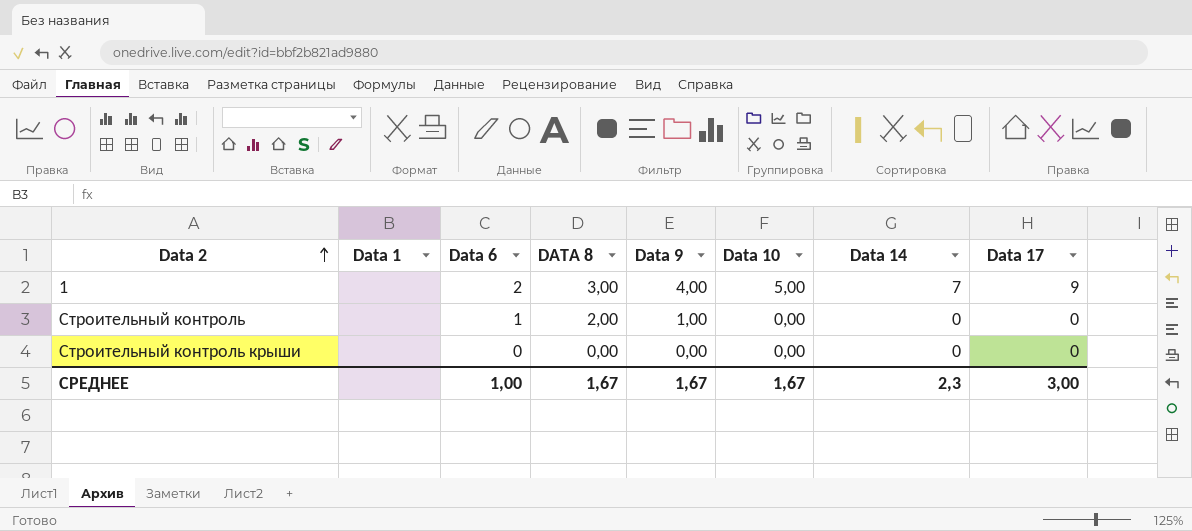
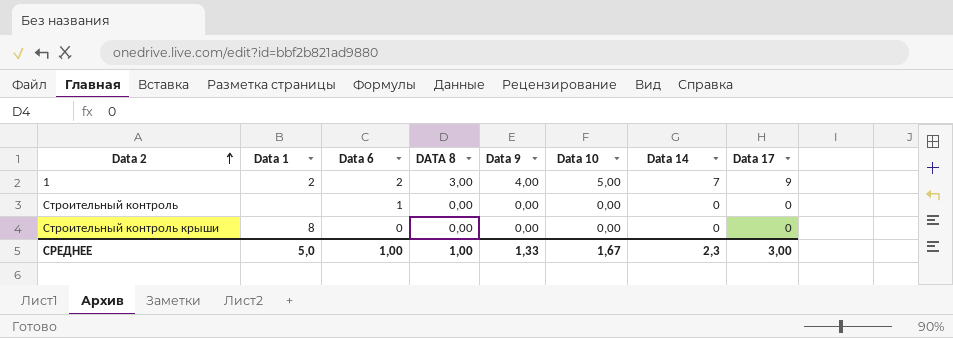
1 | Data 1: none -> 2
Строительный контроль | DATA 8: 2,00 -> 0,00
Строительный контроль | Data 9: 1,00 -> 0,00
Строительный контроль крыши | Data 1: none -> 8
СРЕДНЕЕ | Data 1: none -> 5,0
СРЕДНЕЕ | DATA 8: 1,67 -> 1,00
СРЕДНЕЕ | Data 9: 1,67 -> 1,33

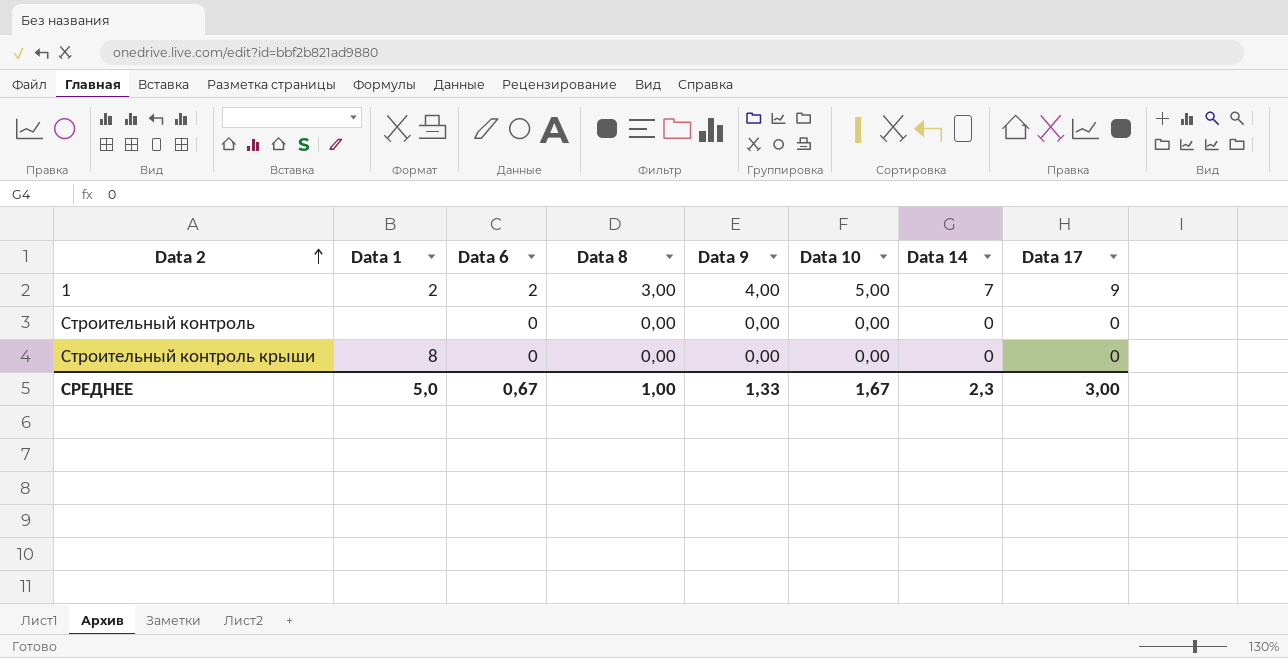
column name: DATA 8 -> Data 8
Строительный контроль | Data 6: 1 -> 0
СРЕДНЕЕ | Data 6: 1,00 -> 0,67

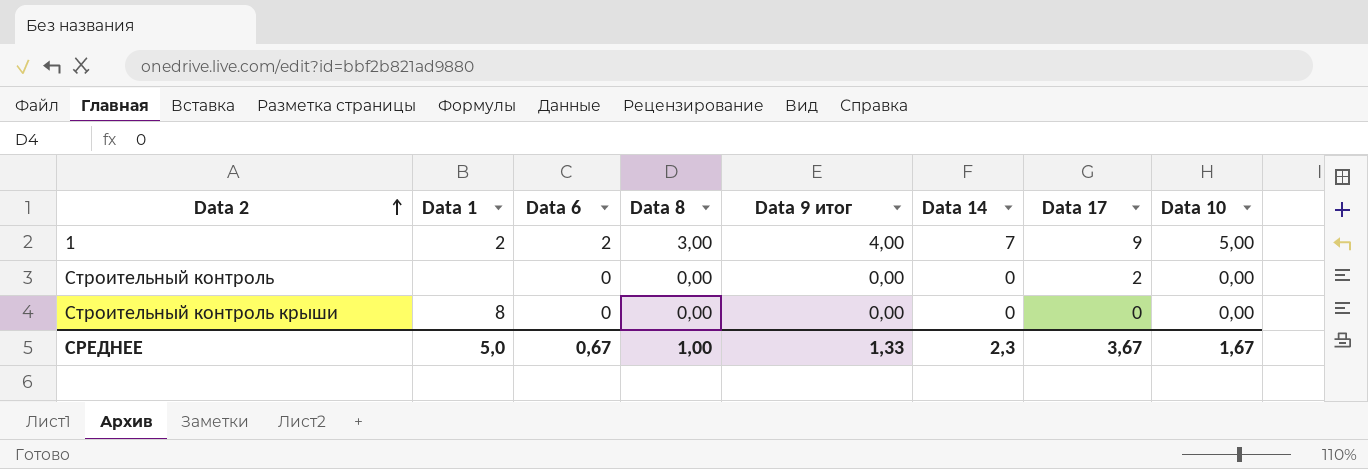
column name: Data 9 -> Data 9 итог
column Data 10 | position: 6 -> 8
Строительный контроль | Data 17: 0 -> 2
СРЕДНЕЕ | Data 17: 3,00 -> 3,67

